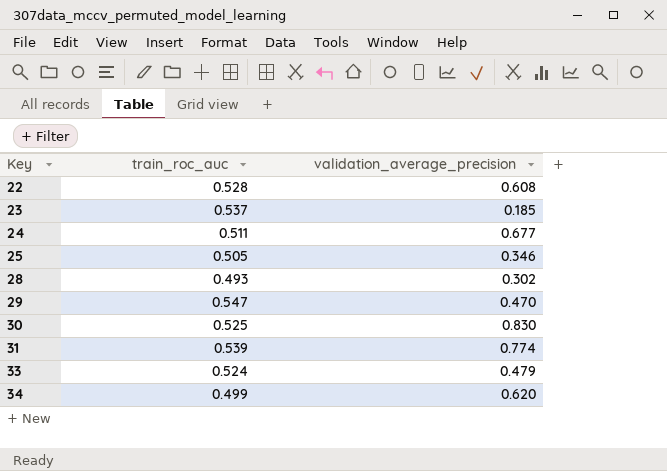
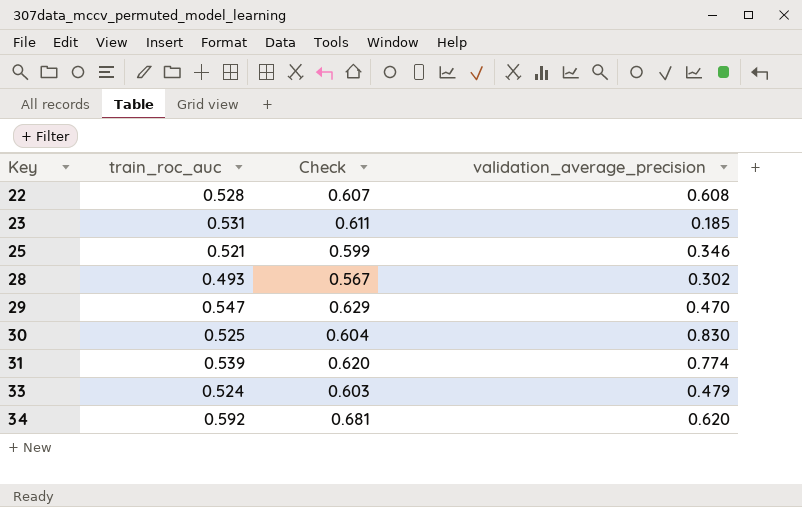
column Check | formula: none -> [train_roc_auc] * 1.15
row 24: 0.511 | 0.677 -> none
23 | train_roc_auc: 0.537 -> 0.531
25 | train_roc_auc: 0.505 -> 0.521
34 | train_roc_auc: 0.499 -> 0.592

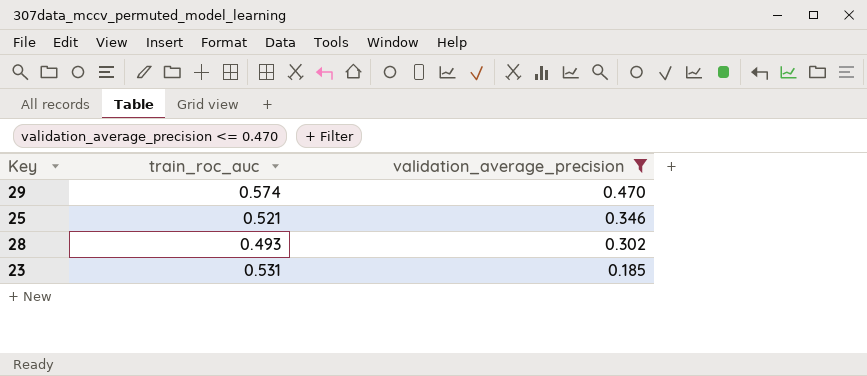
filter: none -> validation_average_precision <= 0.470
row order: Key ascending -> validation_average_precision descending
column Check | formula: [train_roc_auc] * 1.15 -> none
29 | train_roc_auc: 0.547 -> 0.574

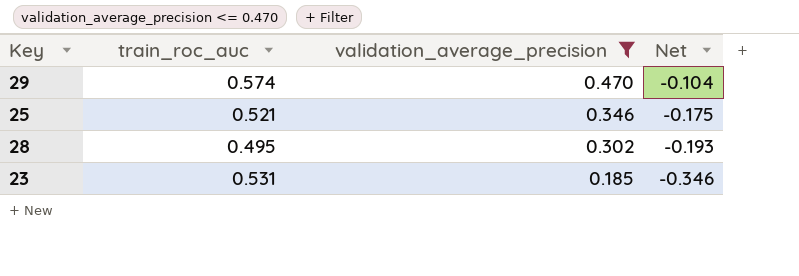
column Net | formula: none -> [validation_average_precision] - [train_roc_auc]
28 | train_roc_auc: 0.493 -> 0.495

